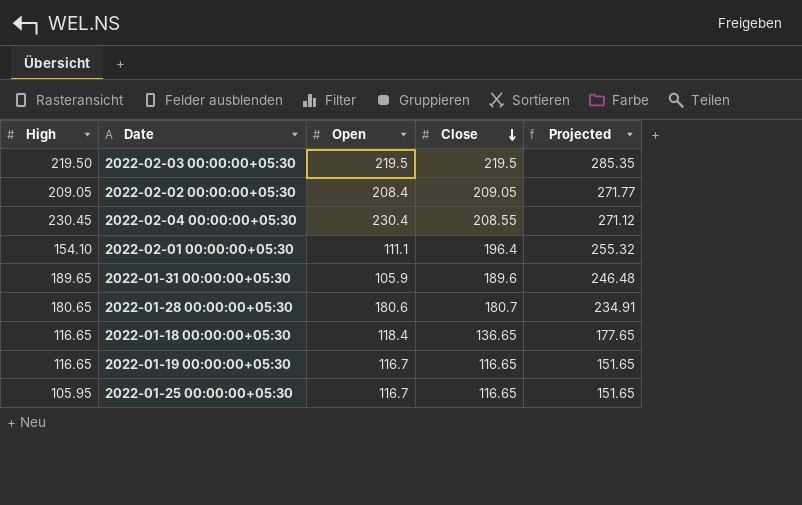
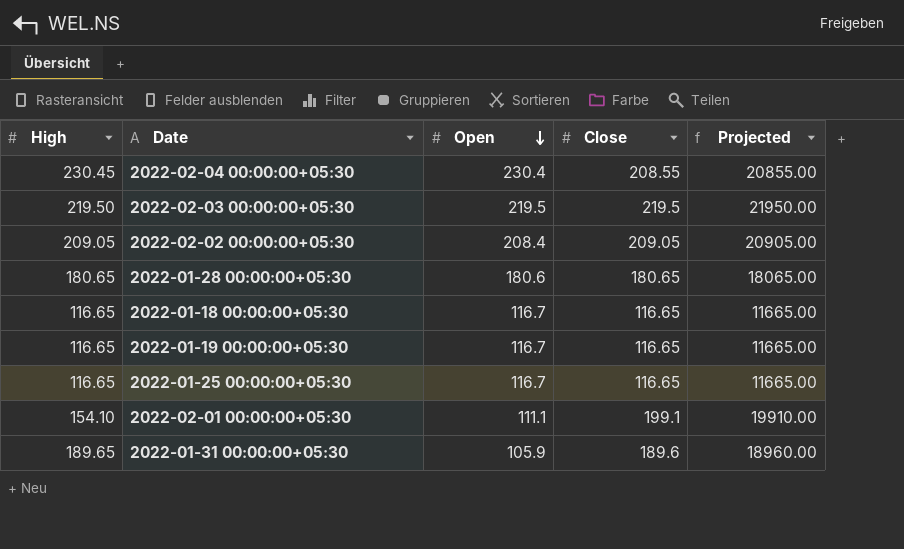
row order: Close descending -> Open descending
column Projected | formula: [Close] * 1.3 -> [Close] * 100
2022-01-28 00:00:00+05:30 | Close: 180.7 -> 180.65
2022-01-18 00:00:00+05:30 | Open: 118.4 -> 116.7
2022-01-18 00:00:00+05:30 | Close: 136.65 -> 116.65
2022-01-25 00:00:00+05:30 | High: 105.95 -> 116.65
2022-02-01 00:00:00+05:30 | Close: 196.4 -> 199.1

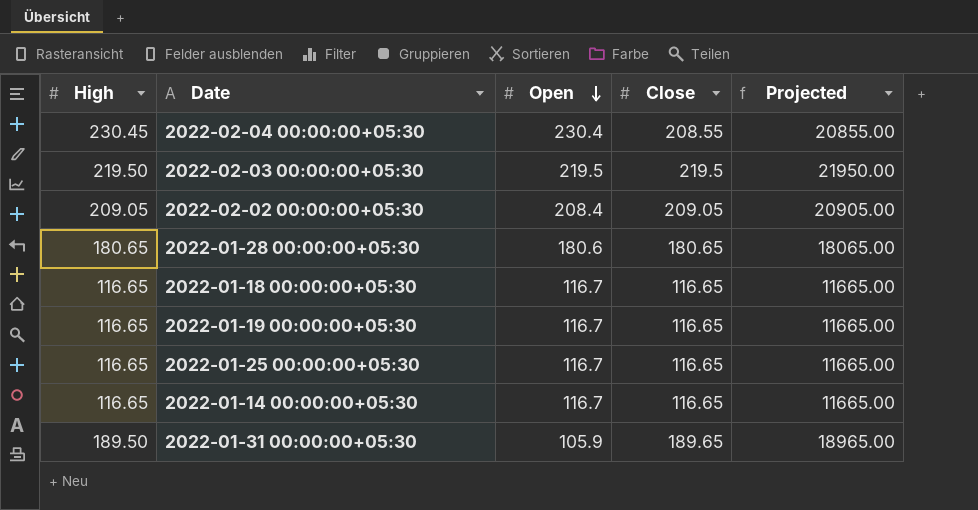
row 2022-02-01 00:00:00+05:30: 154.10 | 111.1 | 199.1 | 19910.00 -> none
row 2022-01-14 00:00:00+05:30: none -> 116.65 | 116.7 | 116.65 | 11665.00
2022-01-31 00:00:00+05:30 | High: 189.65 -> 189.50
2022-01-31 00:00:00+05:30 | Close: 189.6 -> 189.65
2022-01-31 00:00:00+05:30 | Projected: 18960.00 -> 18965.00

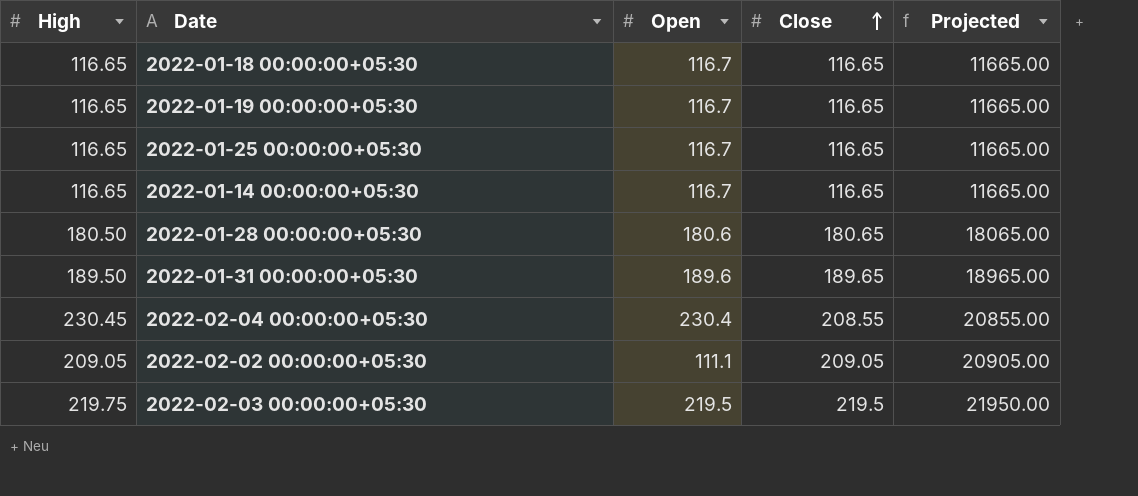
row order: Open descending -> Close ascending
2022-01-28 00:00:00+05:30 | High: 180.65 -> 180.50
2022-01-31 00:00:00+05:30 | Open: 105.9 -> 189.6
2022-02-02 00:00:00+05:30 | Open: 208.4 -> 111.1
2022-02-03 00:00:00+05:30 | High: 219.50 -> 219.75

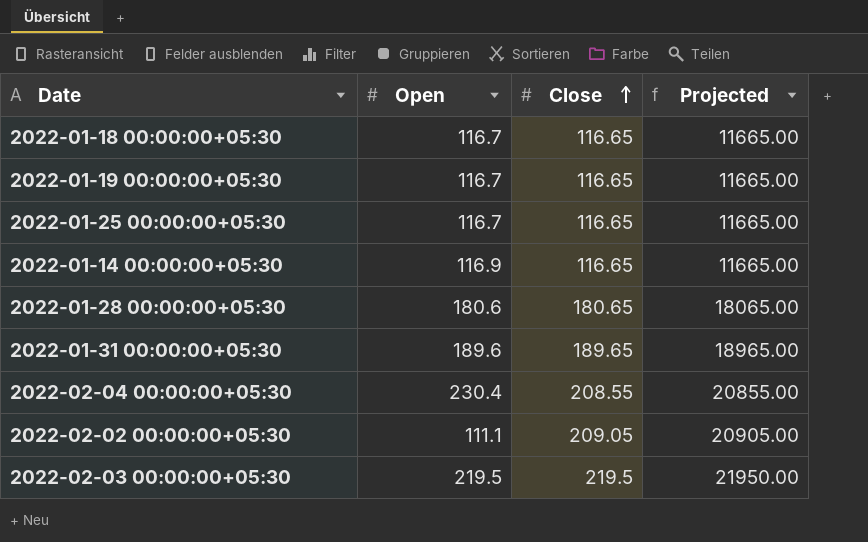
column High | position: 1 -> none
2022-01-14 00:00:00+05:30 | Open: 116.7 -> 116.9

